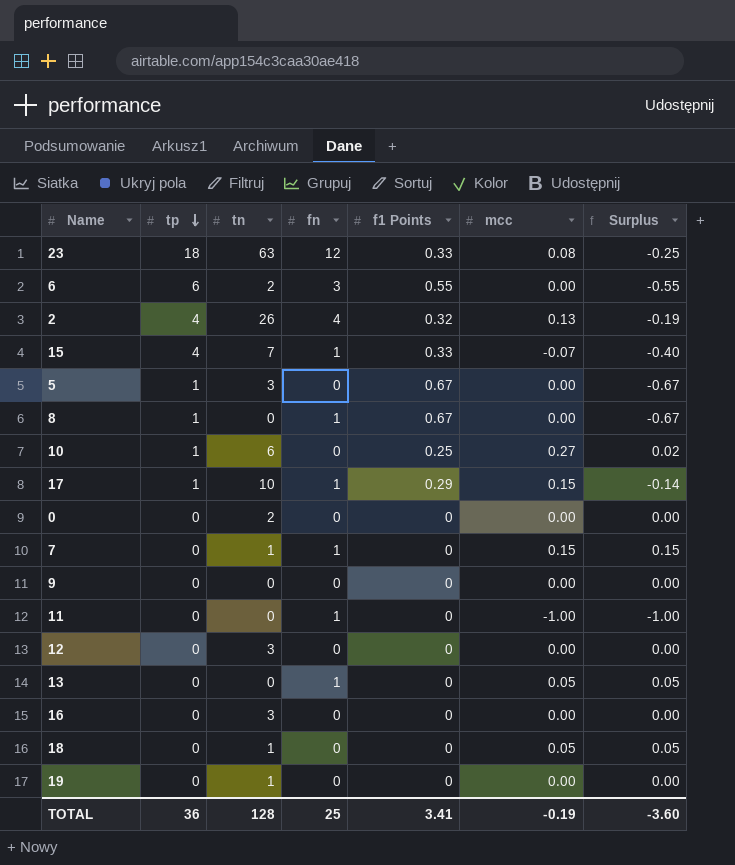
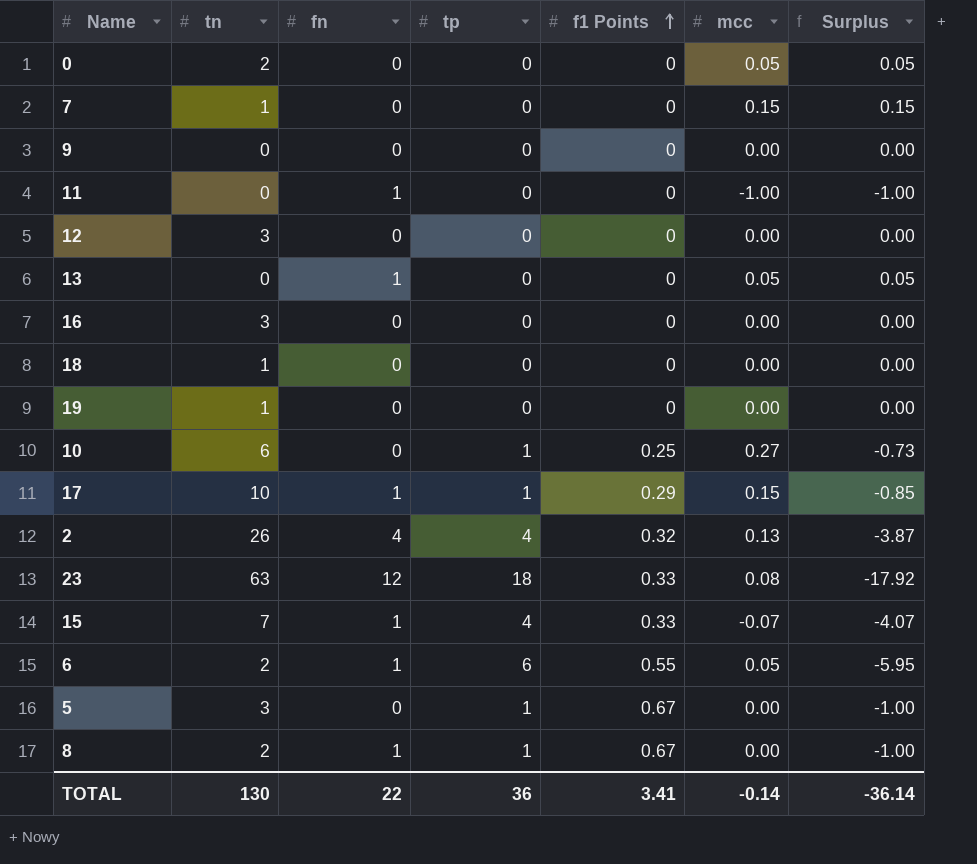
row order: tp descending -> f1 Points ascending
column tp | position: 2 -> 4
column Surplus | formula: [mcc] - [f1 Points] -> [mcc] - [tp]
0 | mcc: 0.00 -> 0.05
7 | fn: 1 -> 0
18 | mcc: 0.05 -> 0.00
6 | fn: 3 -> 1
6 | mcc: 0.00 -> 0.05
8 | tn: 0 -> 2
TOTAL | tn: 128 -> 130
TOTAL | fn: 25 -> 22
TOTAL | mcc: -0.19 -> -0.14
TOTAL | Surplus: -3.60 -> -36.14

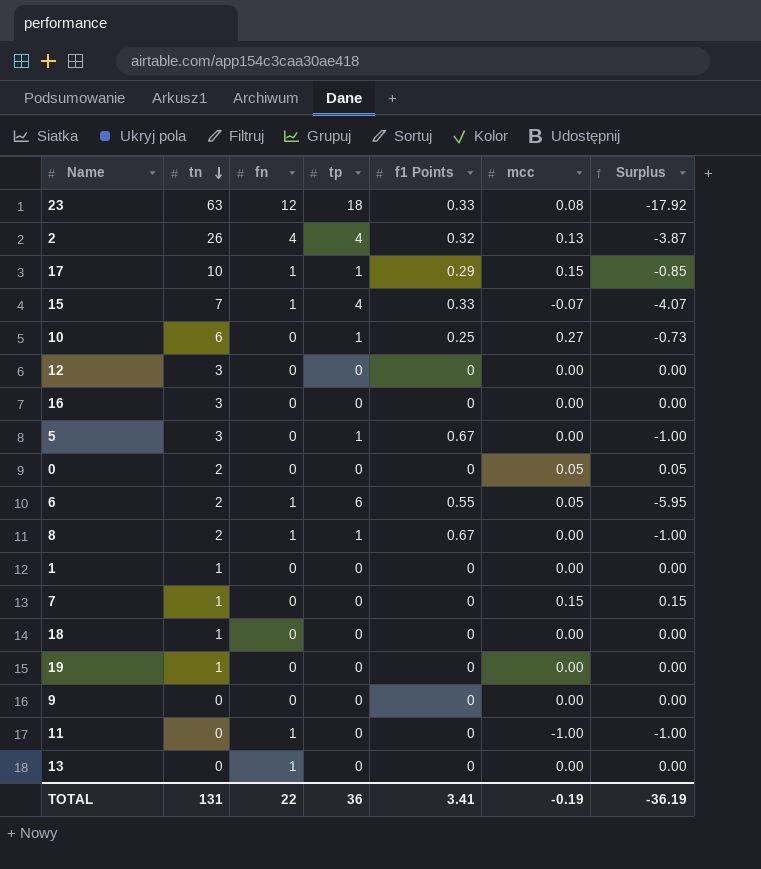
row order: f1 Points ascending -> tn descending
row 1: none -> 1 | 0 | 0 | 0 | 0.00 | 0.00
13 | mcc: 0.05 -> 0.00
13 | Surplus: 0.05 -> 0.00
TOTAL | tn: 130 -> 131
TOTAL | mcc: -0.14 -> -0.19
TOTAL | Surplus: -36.14 -> -36.19

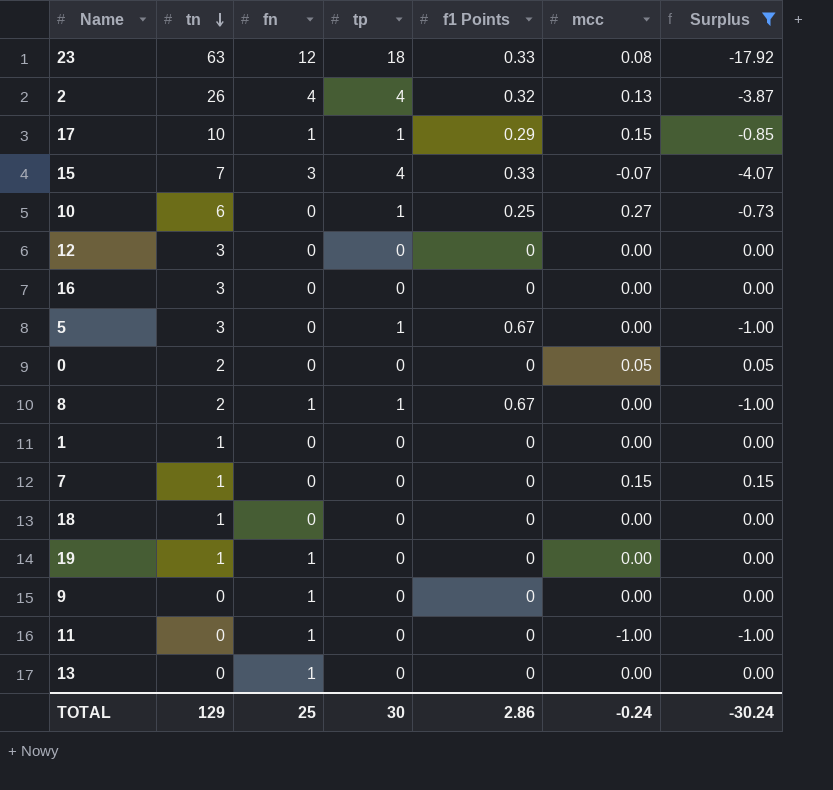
filter: none -> Surplus != -5.95
15 | fn: 1 -> 3
19 | fn: 0 -> 1
9 | fn: 0 -> 1
TOTAL | tn: 131 -> 129
TOTAL | fn: 22 -> 25
TOTAL | tp: 36 -> 30
TOTAL | f1 Points: 3.41 -> 2.86
TOTAL | mcc: -0.19 -> -0.24
TOTAL | Surplus: -36.19 -> -30.24

